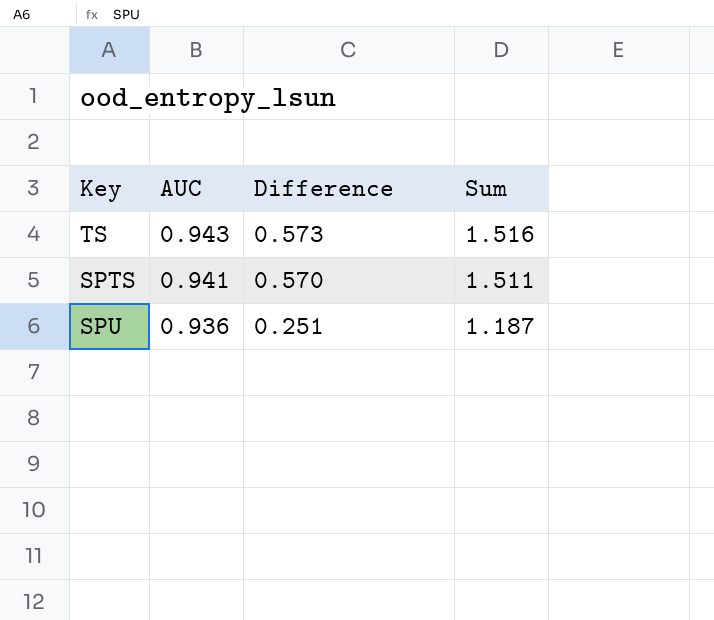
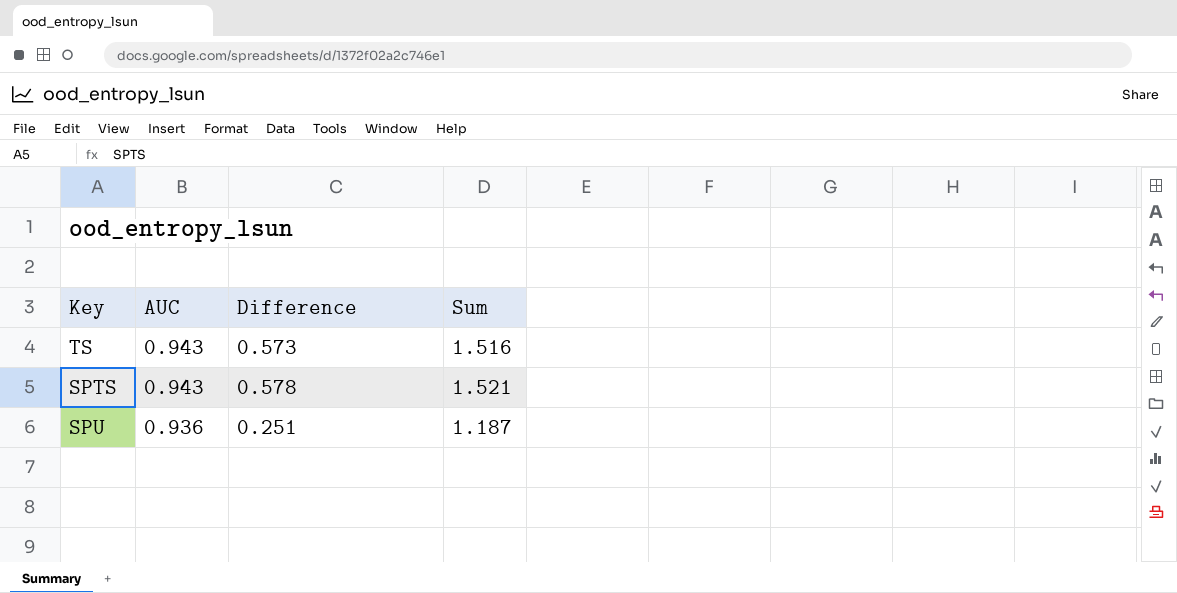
SPTS | AUC: 0.941 -> 0.943
SPTS | Difference: 0.570 -> 0.578
SPTS | Sum: 1.511 -> 1.521

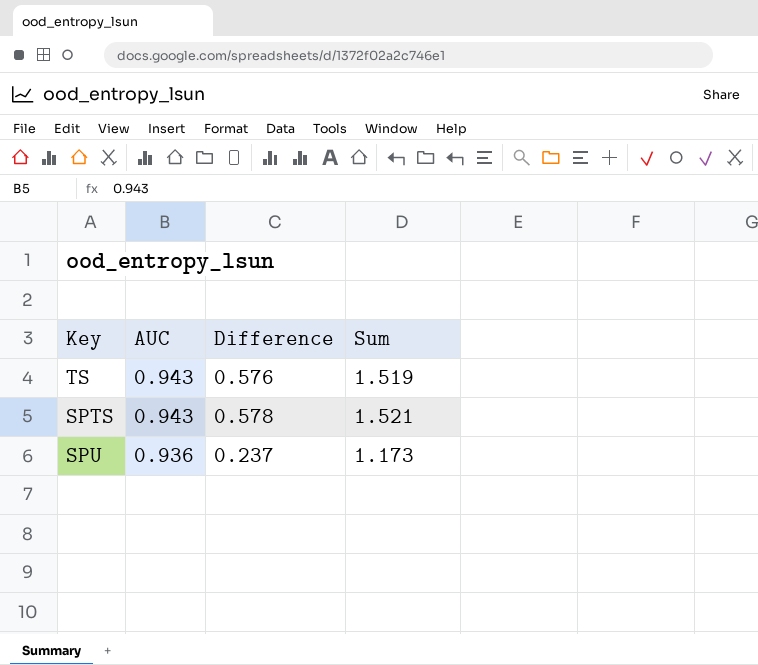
TS | Difference: 0.573 -> 0.576
TS | Sum: 1.516 -> 1.519
SPU | Difference: 0.251 -> 0.237
SPU | Sum: 1.187 -> 1.173

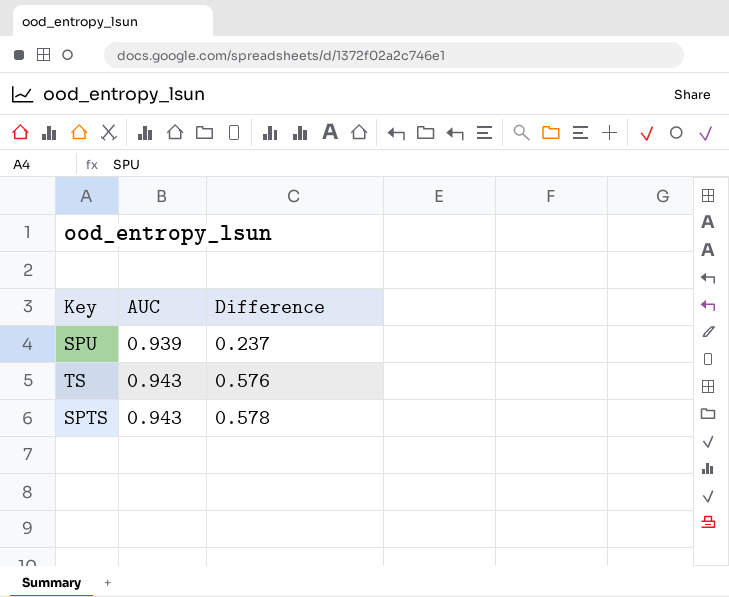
row order: AUC descending -> AUC ascending
column Sum | formula: [AUC] + [Difference] -> none
SPU | AUC: 0.936 -> 0.939

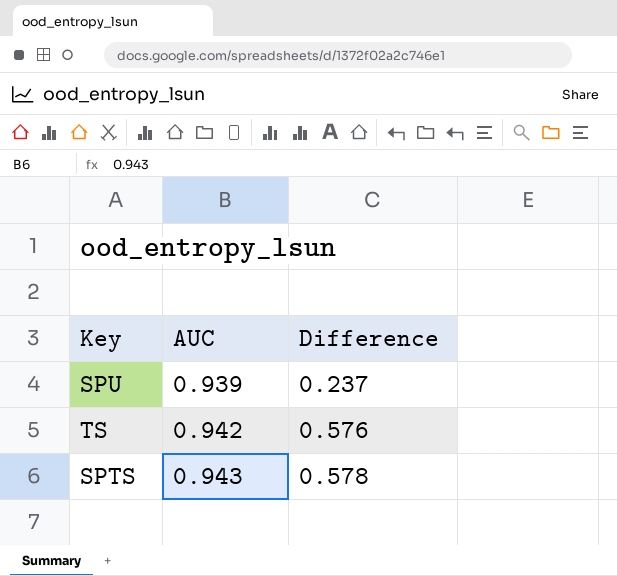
TS | AUC: 0.943 -> 0.942

